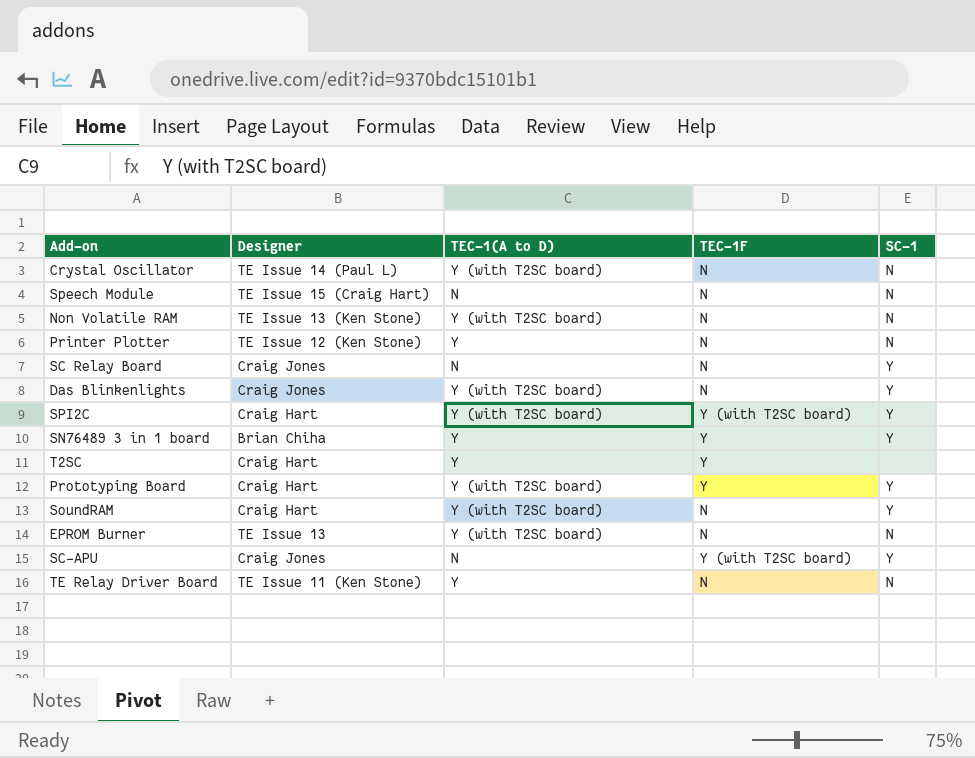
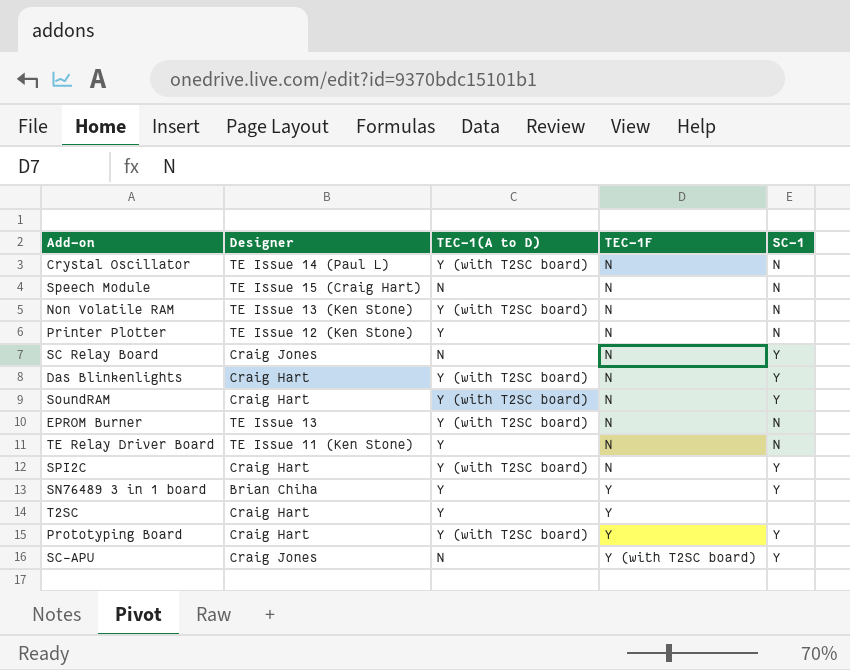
row order: none -> TEC-1F ascending
Das Blinkenlights | Designer: Craig Jones -> Craig Hart
SPI2C | TEC-1F: Y (with T2SC board) -> N

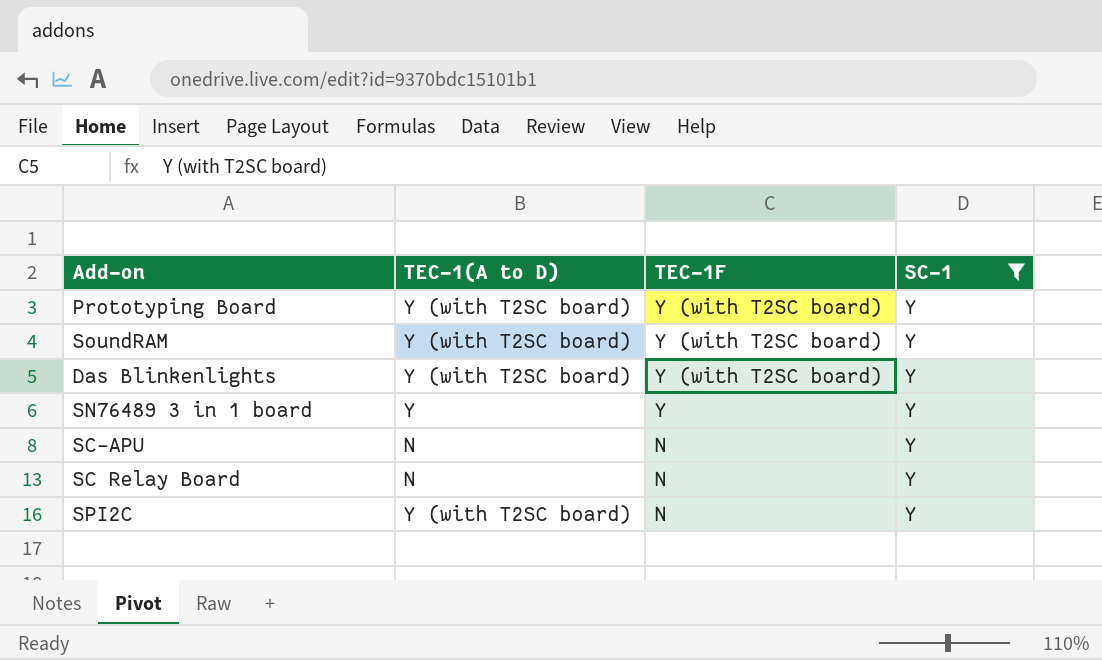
filter: none -> SC-1 = Y
row order: TEC-1F ascending -> TEC-1F descending
column Designer | position: 2 -> none
Prototyping Board | TEC-1F: Y -> Y (with T2SC board)
SoundRAM | TEC-1F: N -> Y (with T2SC board)
Das Blinkenlights | TEC-1F: N -> Y (with T2SC board)
SC-APU | TEC-1F: Y (with T2SC board) -> N

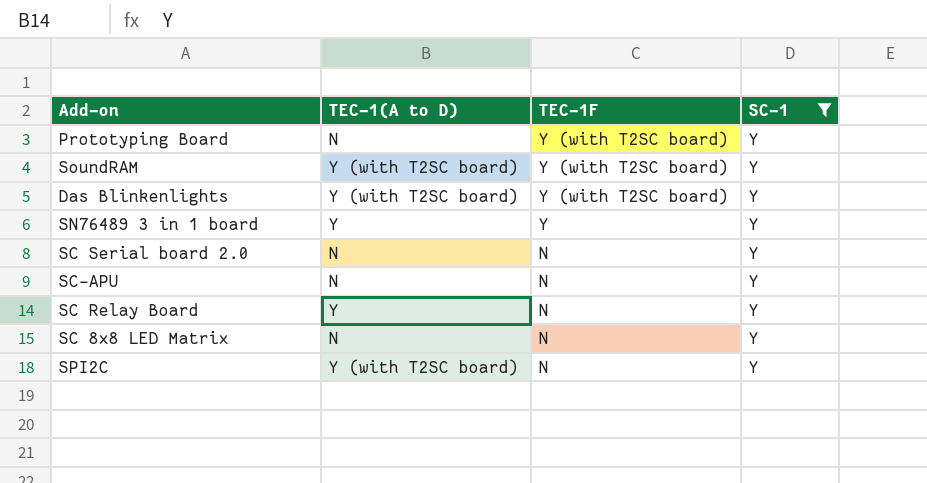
Prototyping Board | TEC-1(A to D): Y (with T2SC board) -> N
row SC Serial board 2.0: none -> N | N | Y
SC Relay Board | TEC-1(A to D): N -> Y
row SC 8x8 LED Matrix: none -> N | N | Y

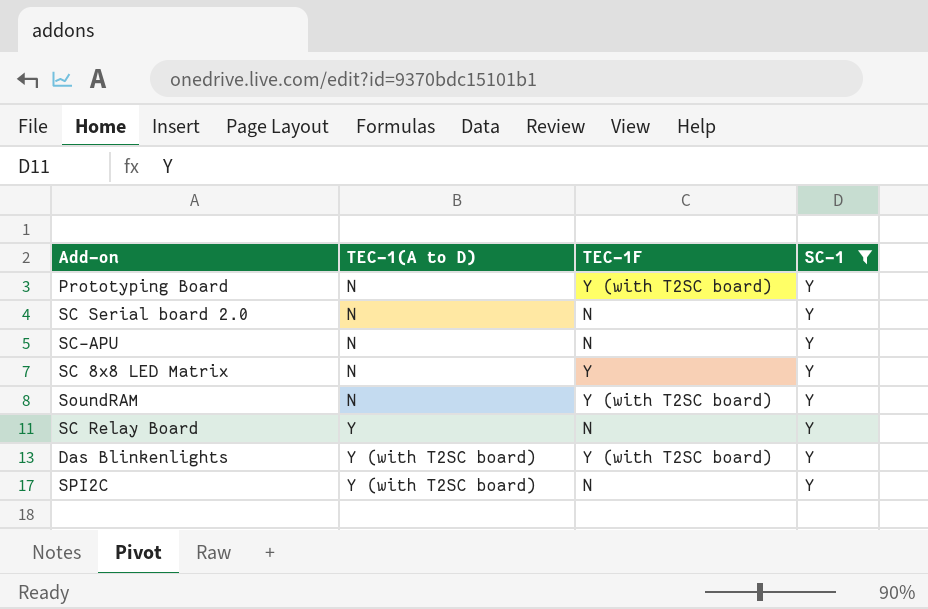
row order: TEC-1F descending -> TEC-1(A to D) ascending
row SN76489 3 in 1 board: Y | Y | Y -> none
SC 8x8 LED Matrix | TEC-1F: N -> Y
SoundRAM | TEC-1(A to D): Y (with T2SC board) -> N

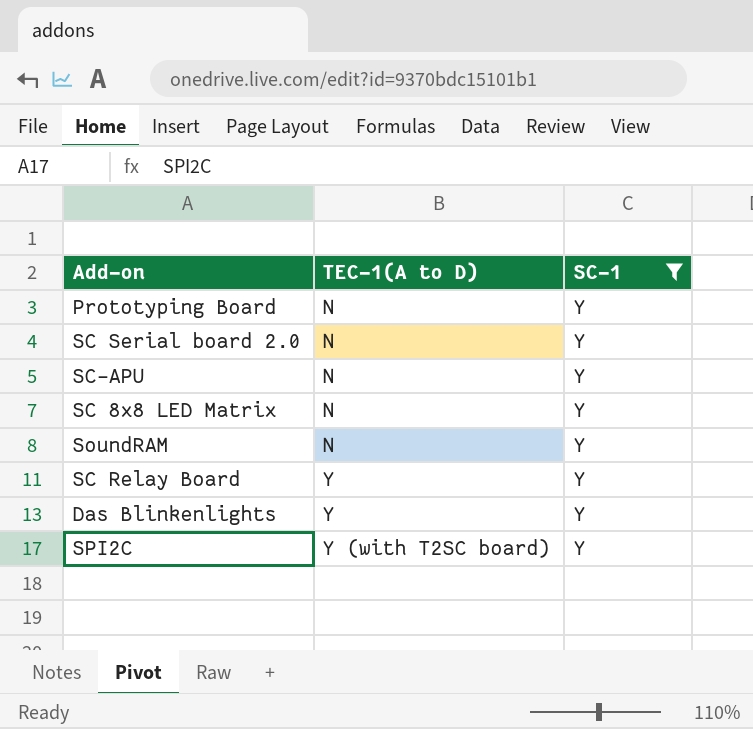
column TEC-1F | position: 3 -> none
Das Blinkenlights | TEC-1(A to D): Y (with T2SC board) -> Y

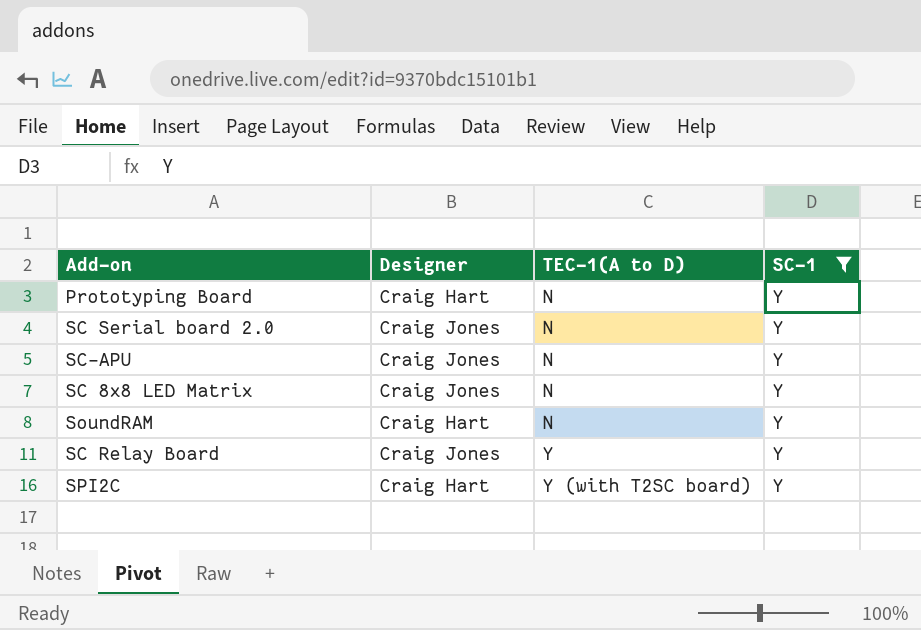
column Designer | position: none -> 2
row Das Blinkenlights: Y | Y -> none

